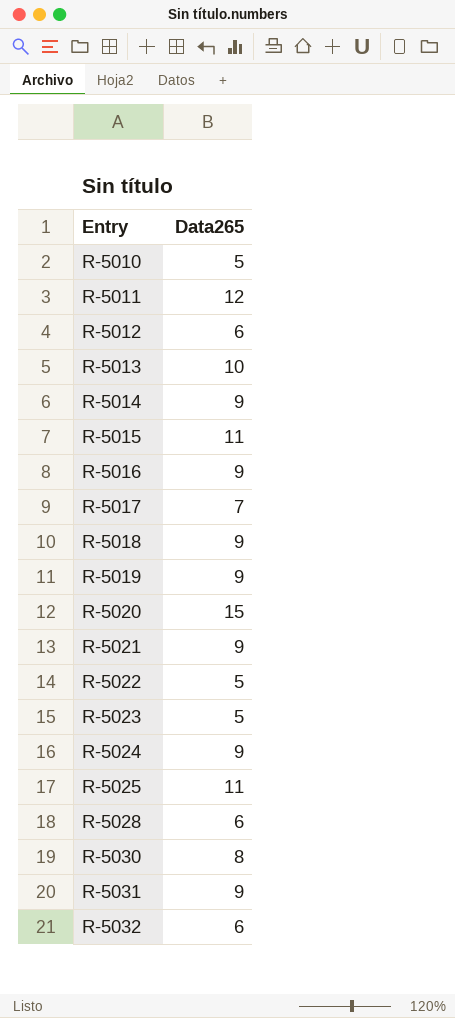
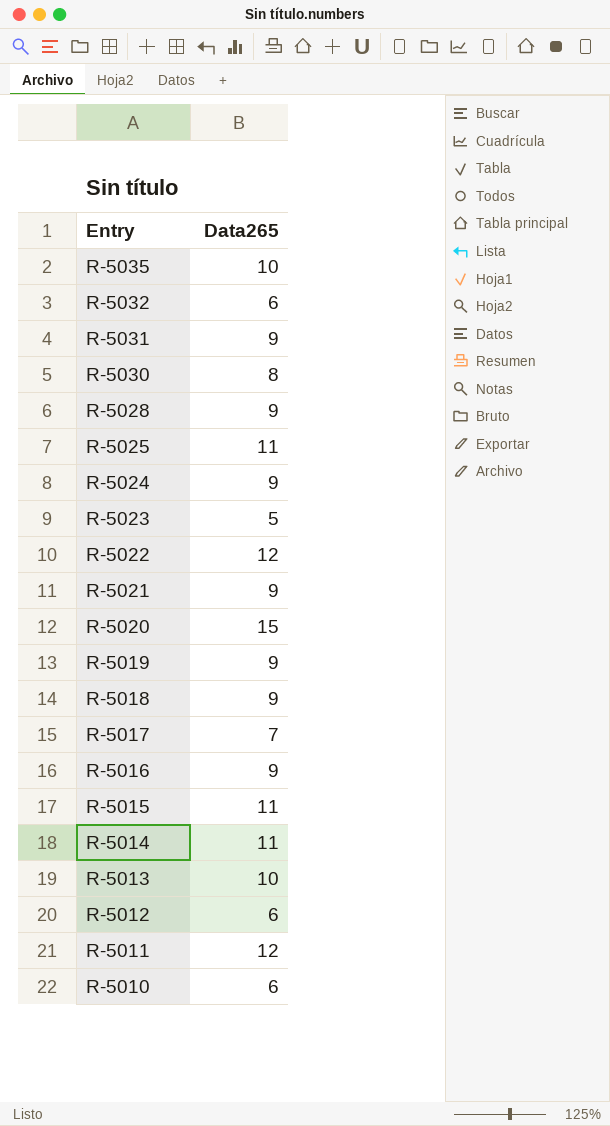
row order: Entry ascending -> Entry descending
row R-5035: none -> 10
R-5028 | Data265: 6 -> 9
R-5022 | Data265: 5 -> 12
R-5014 | Data265: 9 -> 11
R-5010 | Data265: 5 -> 6

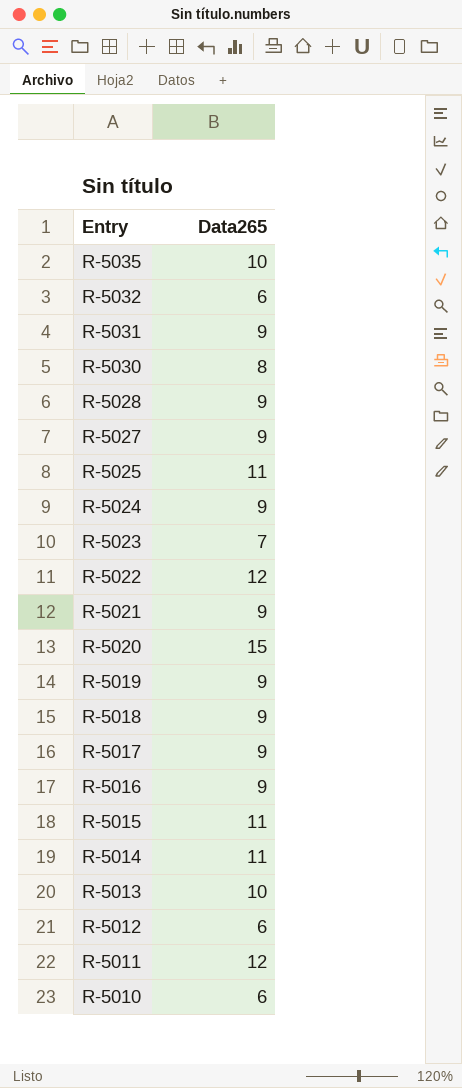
row R-5027: none -> 9
R-5023 | Data265: 5 -> 7
R-5017 | Data265: 7 -> 9

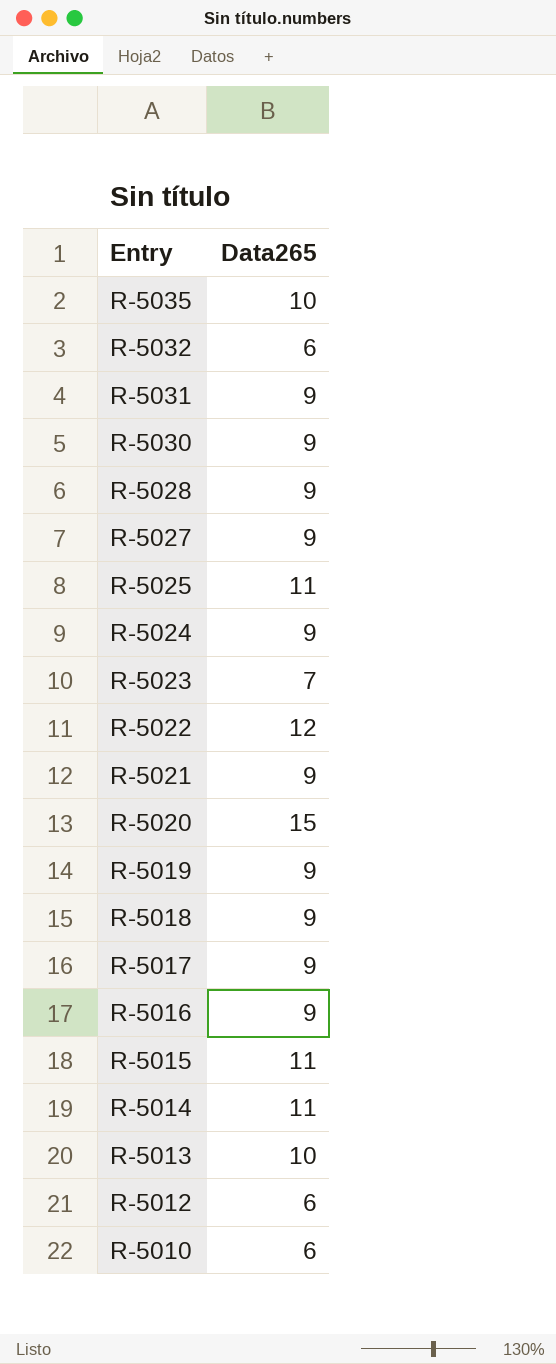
row R-5011: 12 -> none
R-5030 | Data265: 8 -> 9

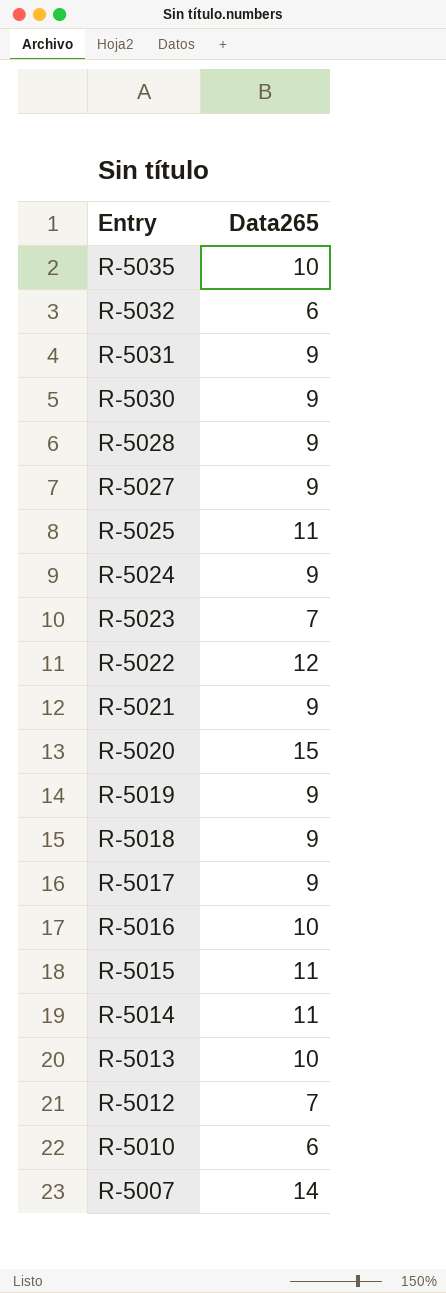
R-5016 | Data265: 9 -> 10
R-5012 | Data265: 6 -> 7
row R-5007: none -> 14

